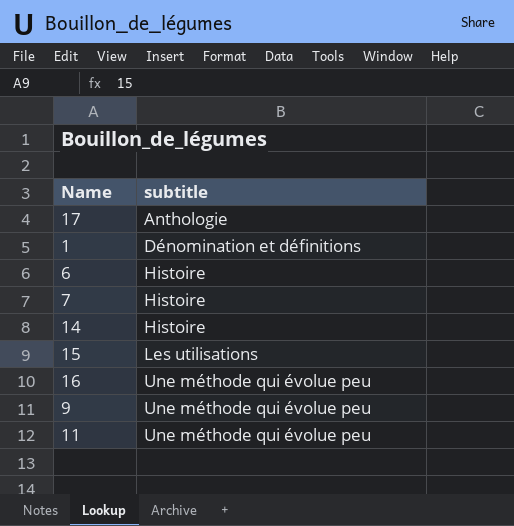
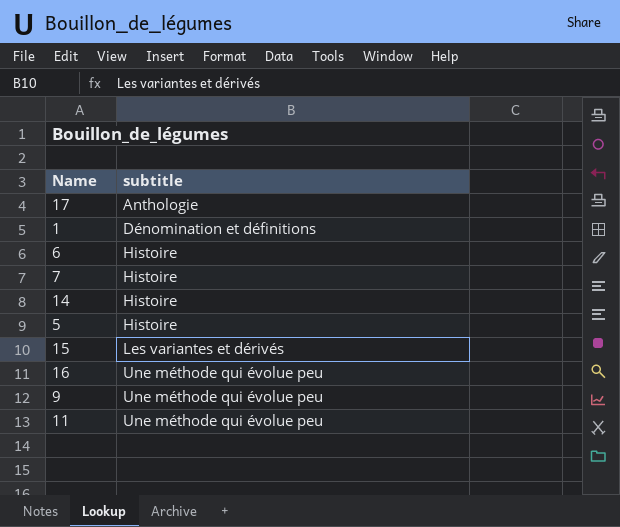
row 5: none -> Histoire
15 | subtitle: Les utilisations -> Les variantes et dérivés

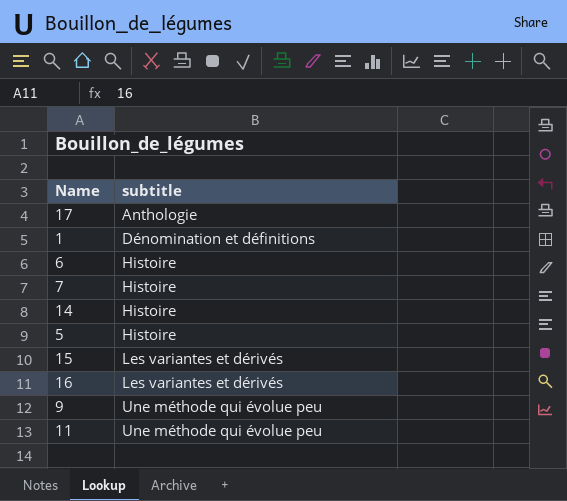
16 | subtitle: Une méthode qui évolue peu -> Les variantes et dérivés

